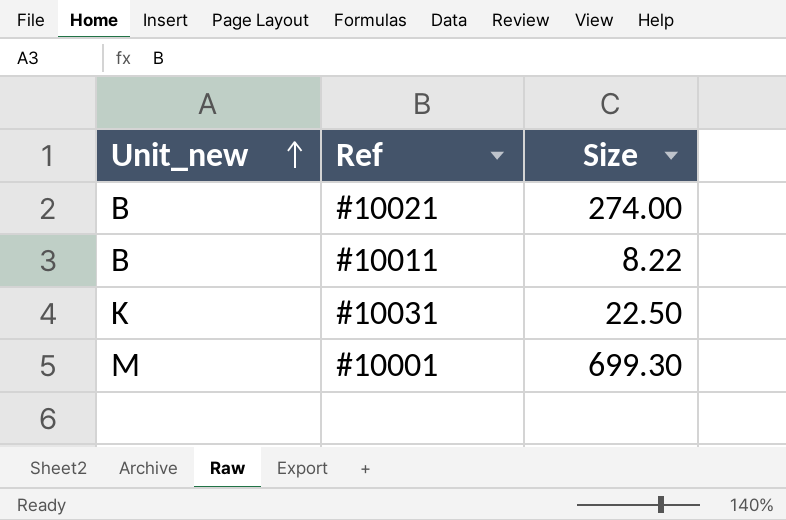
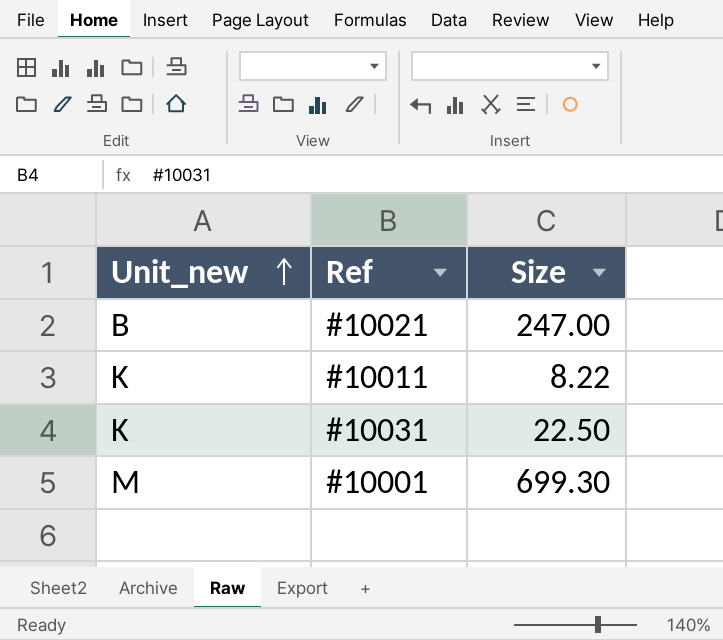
#10021 | Size: 274.00 -> 247.00
#10011 | Unit_new: B -> K

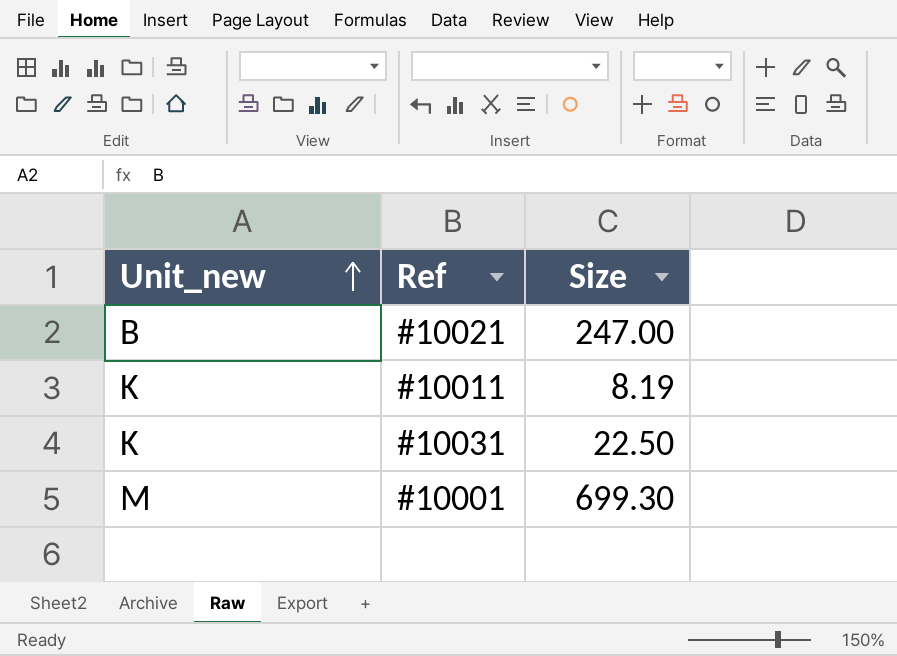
#10011 | Size: 8.22 -> 8.19

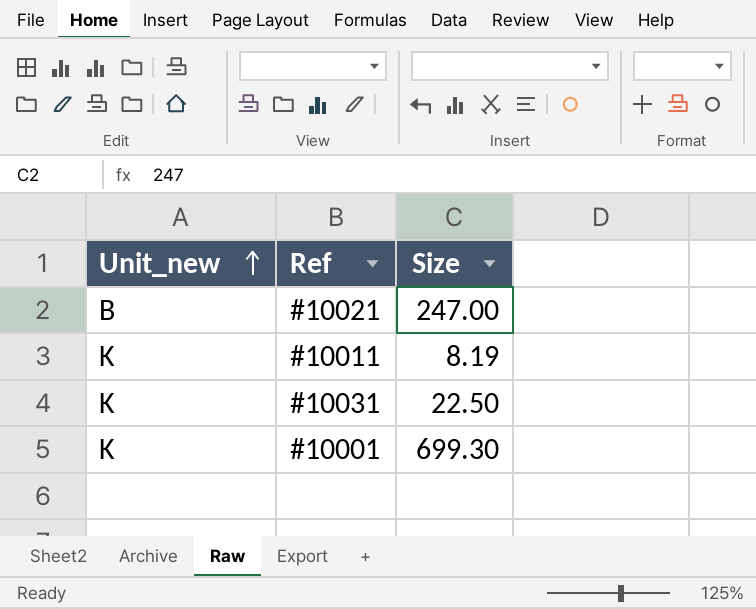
#10001 | Unit_new: M -> K

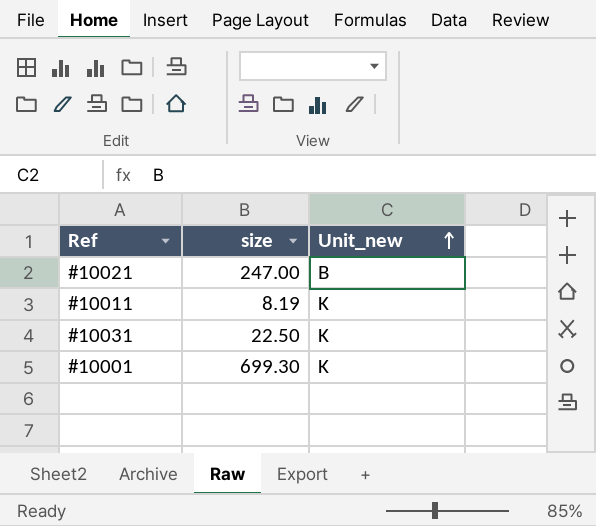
column name: Size -> size
column Unit_new | position: 1 -> 3

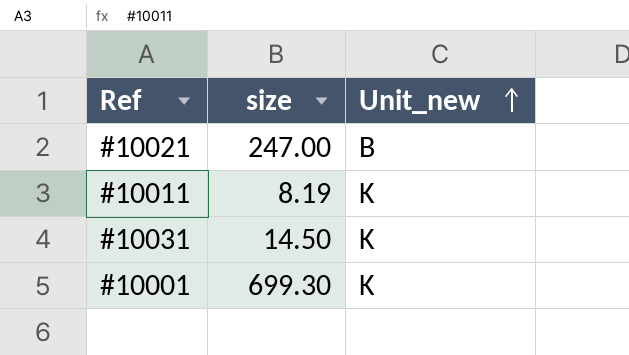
#10031 | size: 22.50 -> 14.50

